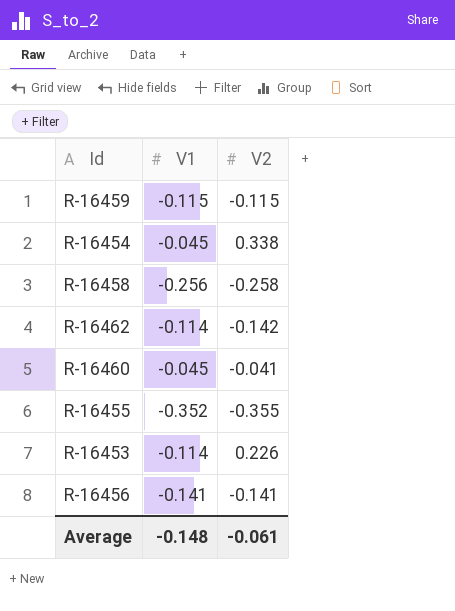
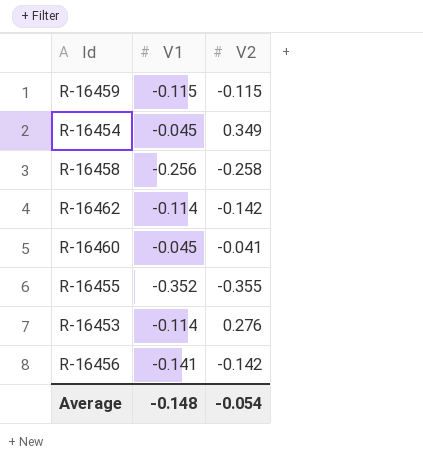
R-16454 | V2: 0.338 -> 0.349
R-16453 | V2: 0.226 -> 0.276
R-16456 | V2: -0.141 -> -0.142
Average | V2: -0.061 -> -0.054

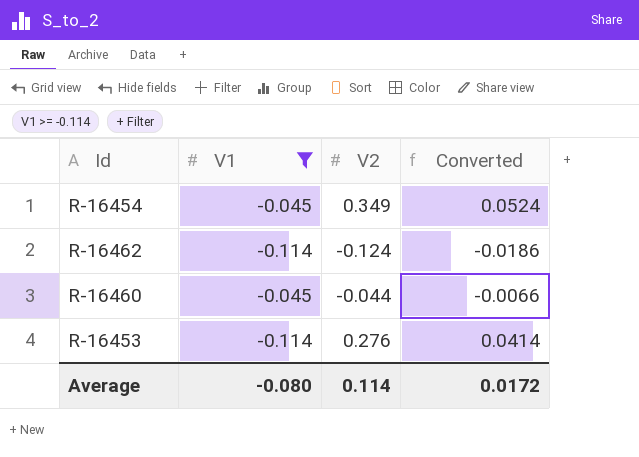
filter: none -> V1 >= -0.114
column Converted | formula: none -> [V2] * 0.15
R-16462 | V2: -0.142 -> -0.124
R-16460 | V2: -0.041 -> -0.044
Average | V1: -0.148 -> -0.080
Average | V2: -0.054 -> 0.114

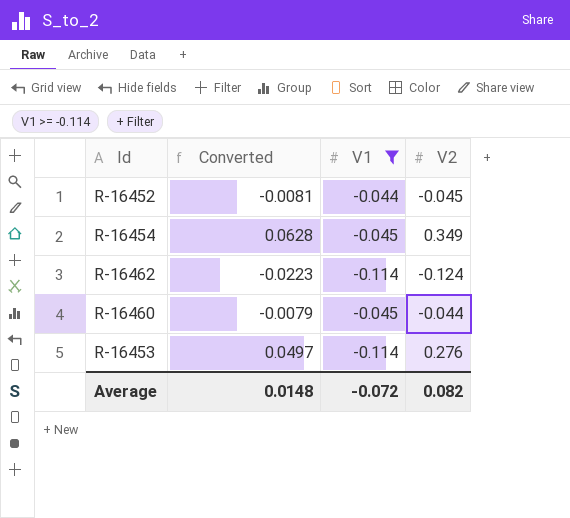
column Converted | formula: [V2] * 0.15 -> [V2] * 0.18
column Converted | position: 4 -> 2
row R-16452: none -> -0.0081 | -0.044 | -0.045
Average | Converted: 0.0172 -> 0.0148
Average | V1: -0.080 -> -0.072
Average | V2: 0.114 -> 0.082

